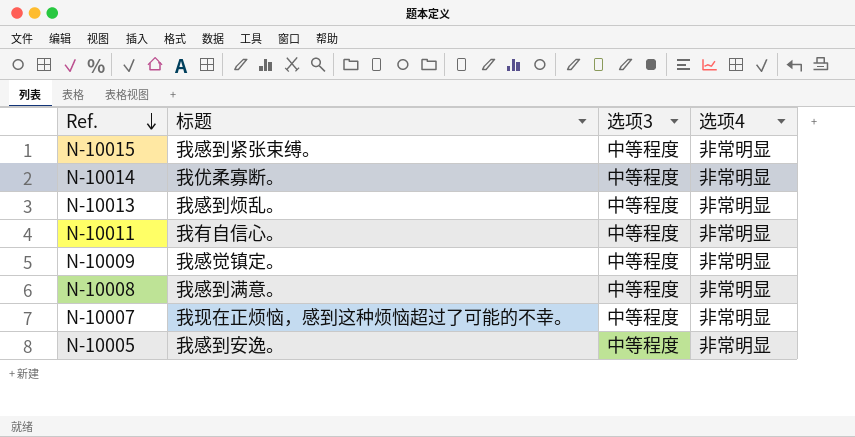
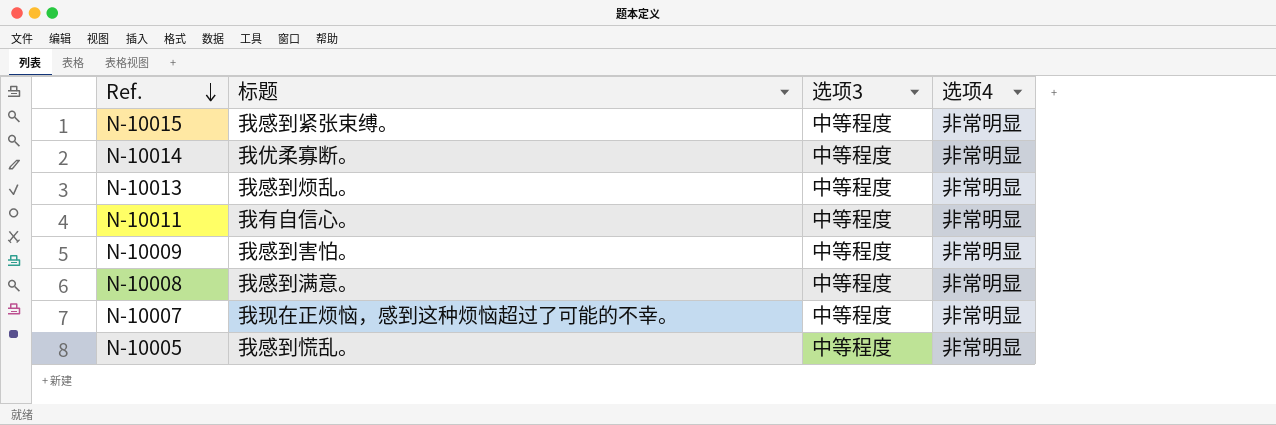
N-10009 | 标题: 我感觉镇定。 -> 我感到害怕。
N-10005 | 标题: 我感到安逸。 -> 我感到慌乱。

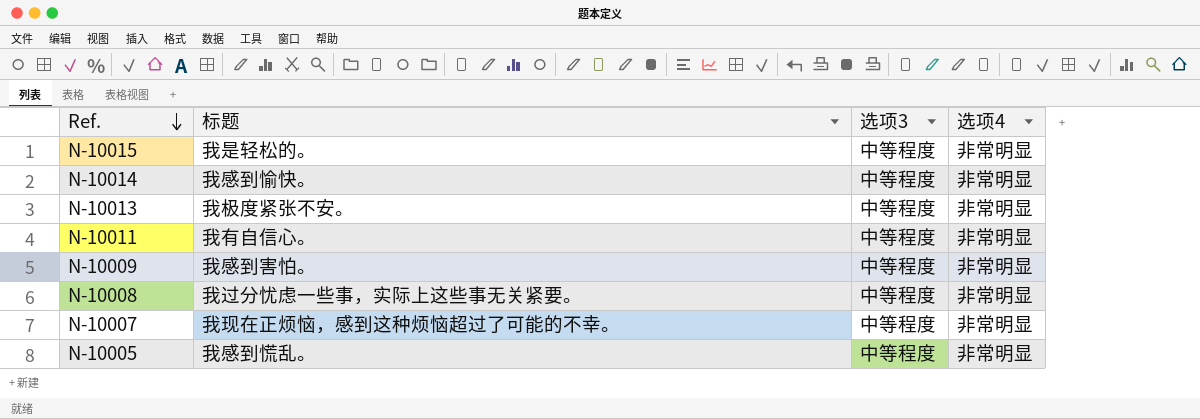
N-10015 | 标题: 我感到紧张束缚。 -> 我是轻松的。
N-10014 | 标题: 我优柔寡断。 -> 我感到愉快。
N-10013 | 标题: 我感到烦乱。 -> 我极度紧张不安。
N-10008 | 标题: 我感到满意。 -> 我过分忧虑一些事，实际上这些事无关紧要。

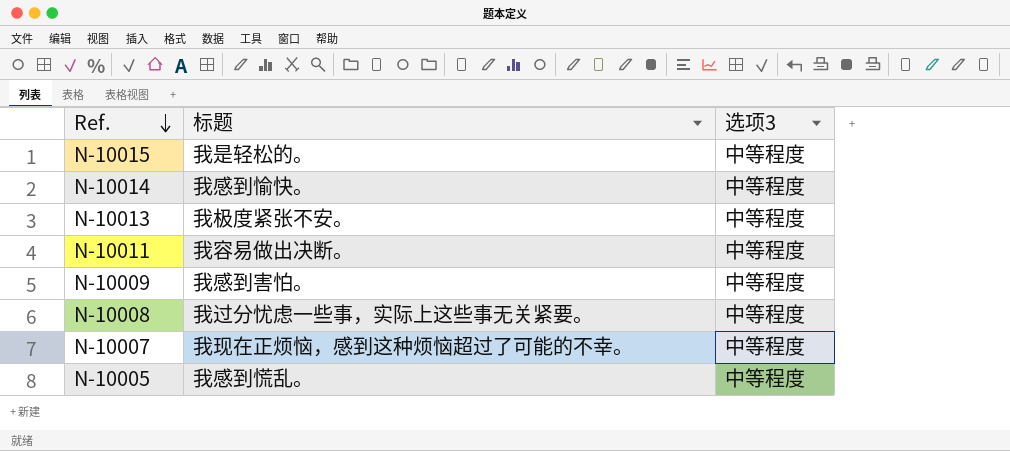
column 选项4 | position: 4 -> none
N-10011 | 标题: 我有自信心。 -> 我容易做出决断。

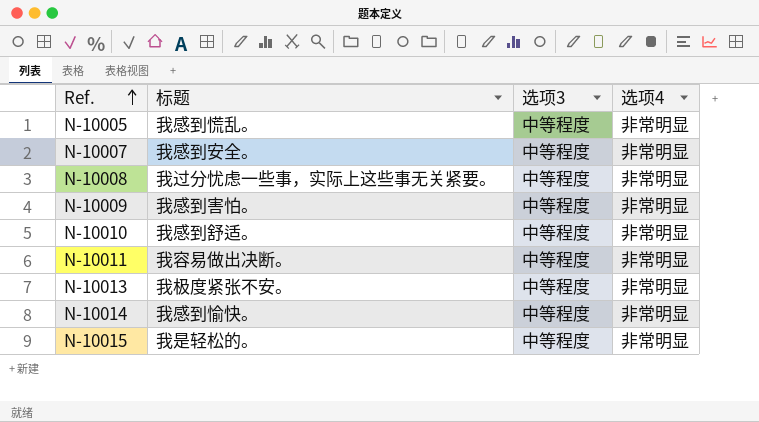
row order: Ref. descending -> Ref. ascending
column 选项4 | position: none -> 4
N-10007 | 标题: 我现在正烦恼，感到这种烦恼超过了可能的不幸。 -> 我感到安全。
row N-10010: none -> 我感到舒适。 | 中等程度 | 非常明显

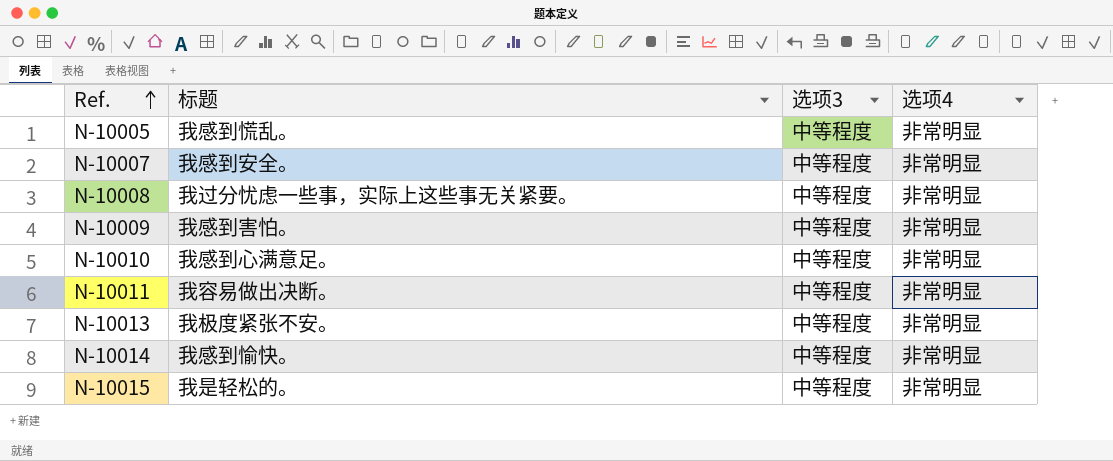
N-10010 | 标题: 我感到舒适。 -> 我感到心满意足。

